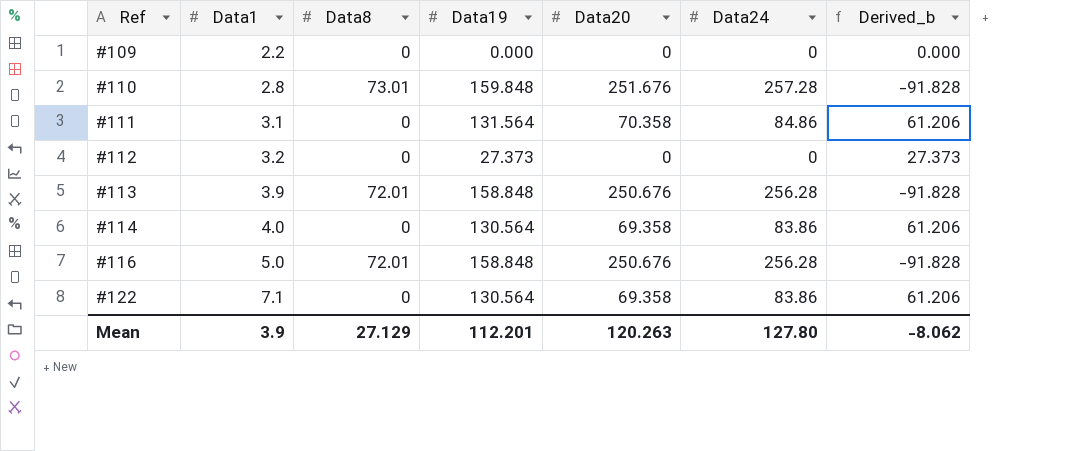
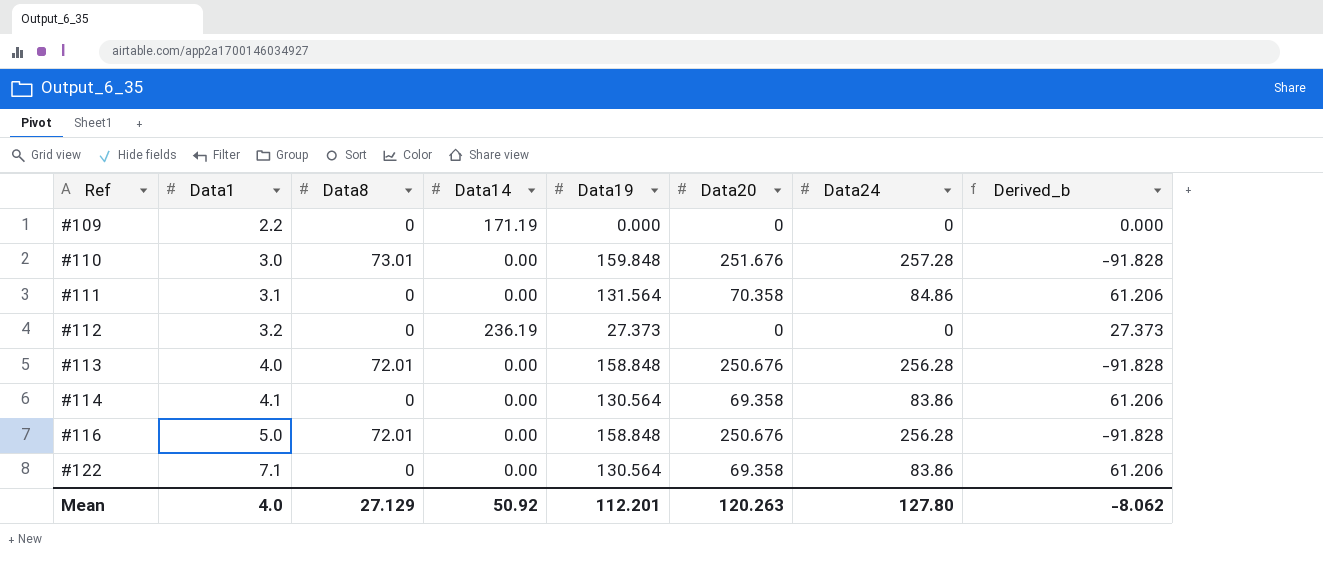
column Data14 | position: none -> 4
#110 | Data1: 2.8 -> 3.0
#113 | Data1: 3.9 -> 4.0
#114 | Data1: 4.0 -> 4.1
Mean | Data1: 3.9 -> 4.0

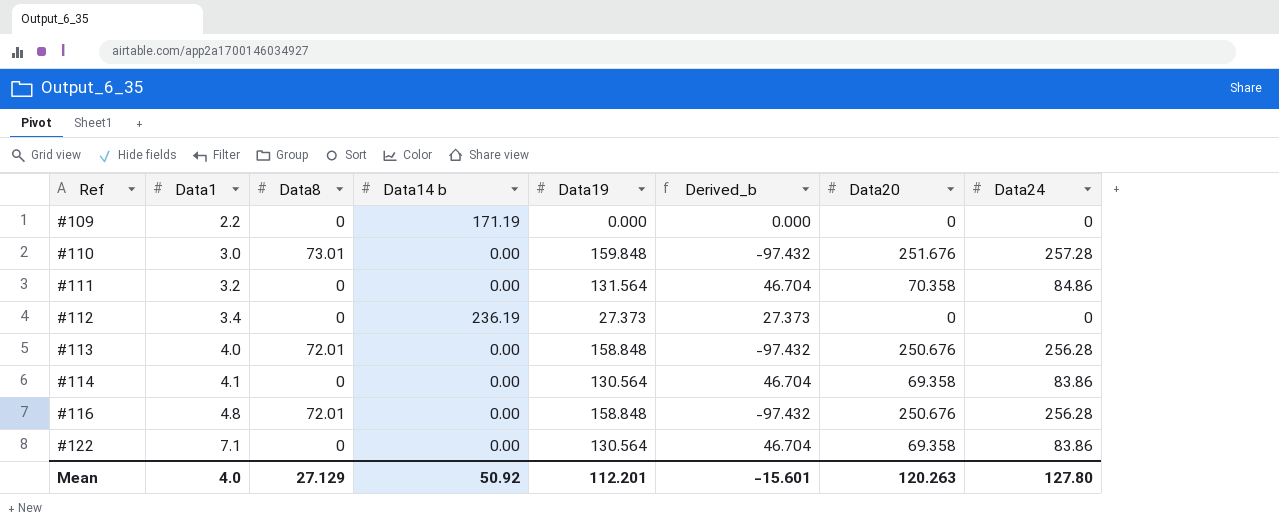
column name: Data14 -> Data14 b
column Derived_b | formula: [Data19] - [Data20] -> [Data19] - [Data24]
column Derived_b | position: 8 -> 6
#111 | Data1: 3.1 -> 3.2
#112 | Data1: 3.2 -> 3.4
#116 | Data1: 5.0 -> 4.8
Mean | Derived_b: -8.062 -> -15.601

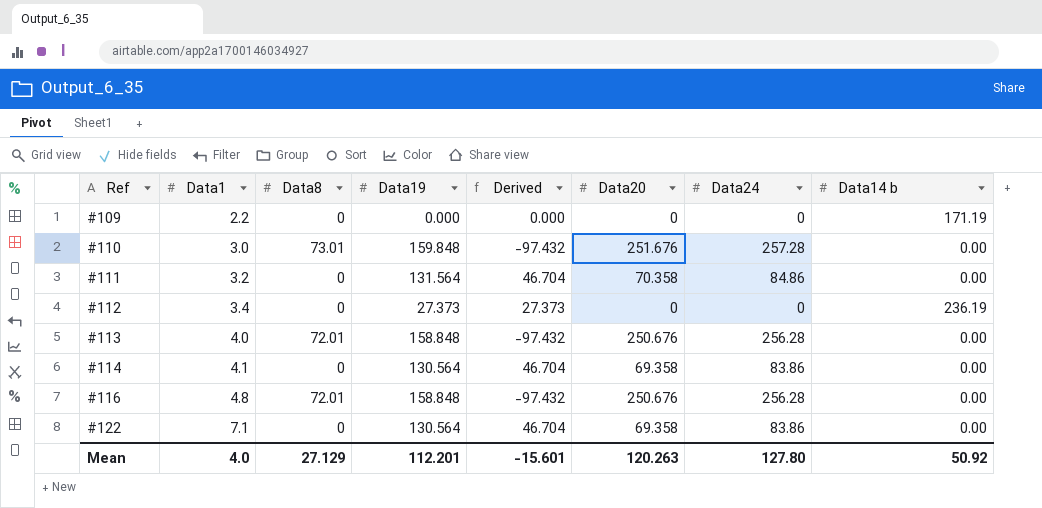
column name: Derived_b -> Derived
column Data14 b | position: 4 -> 8

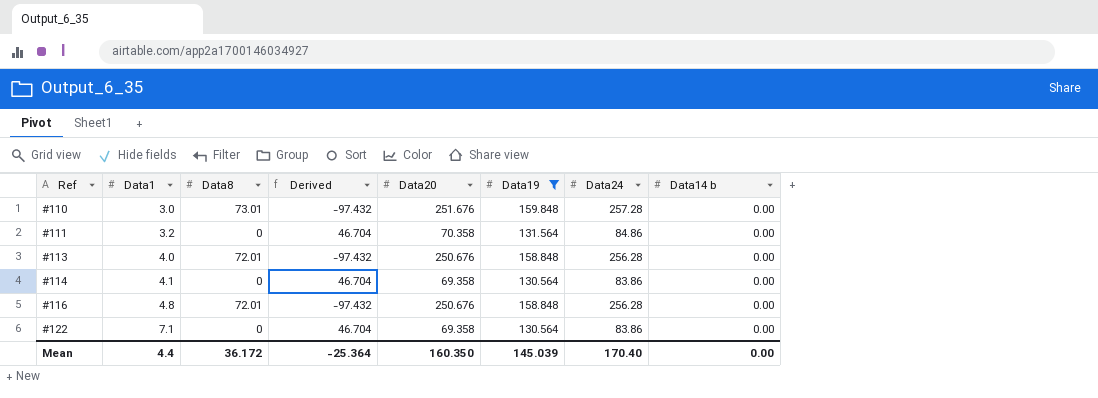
filter: none -> Data19 >= 130.564
column Data19 | position: 4 -> 6
Mean | Data1: 4.0 -> 4.4
Mean | Data8: 27.129 -> 36.172
Mean | Derived: -15.601 -> -25.364
Mean | Data20: 120.263 -> 160.350
Mean | Data19: 112.201 -> 145.039
Mean | Data24: 127.80 -> 170.40
Mean | Data14 b: 50.92 -> 0.00

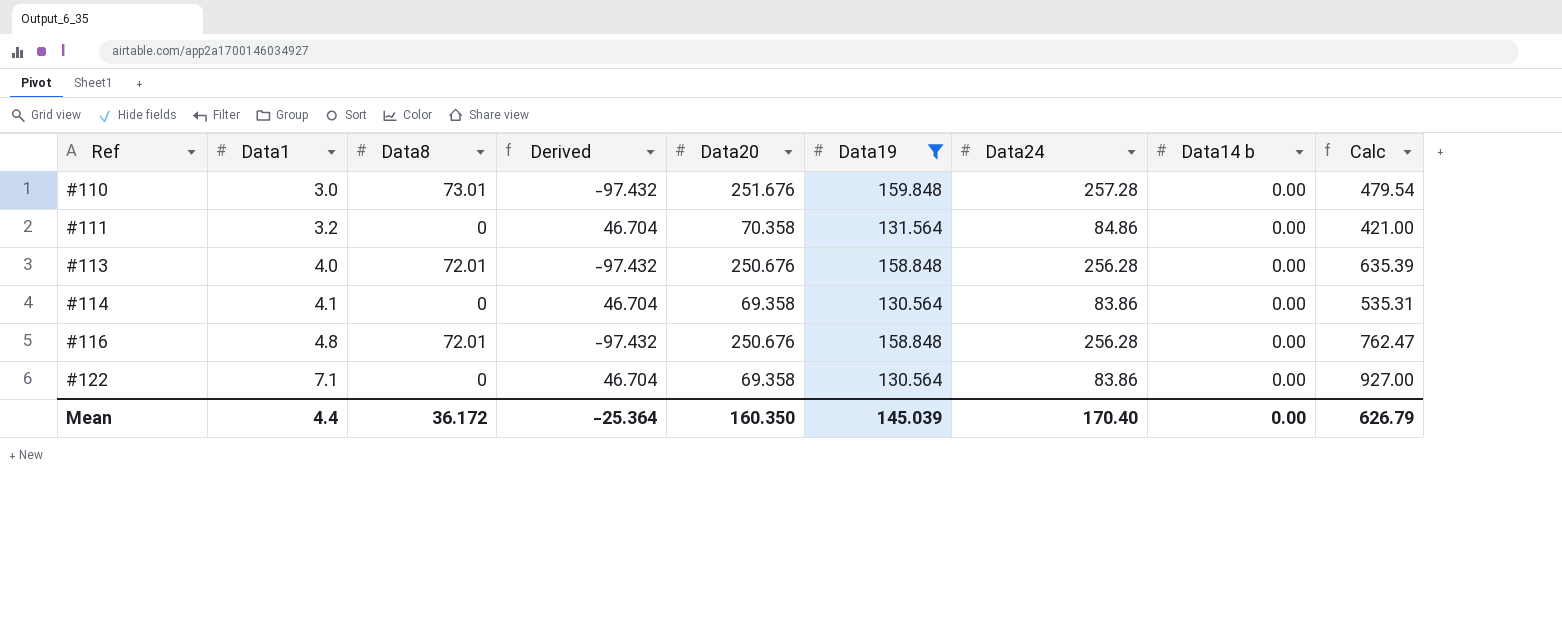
column Calc | formula: none -> [Data1] * [Data19]

